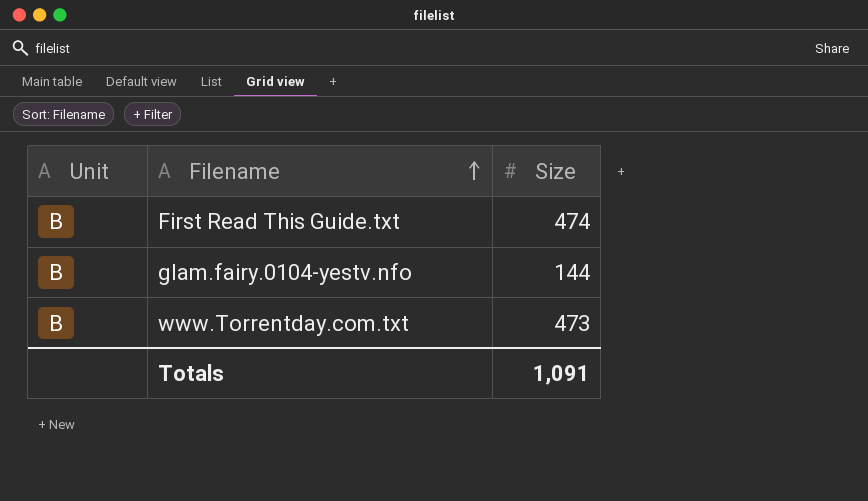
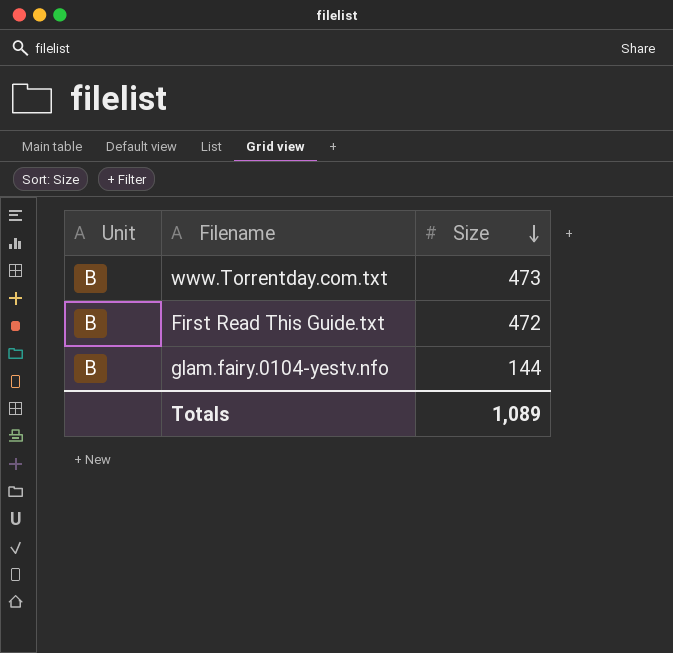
row order: Filename ascending -> Size descending
First Read This Guide.txt | Size: 474 -> 472
Totals | Size: 1,091 -> 1,089

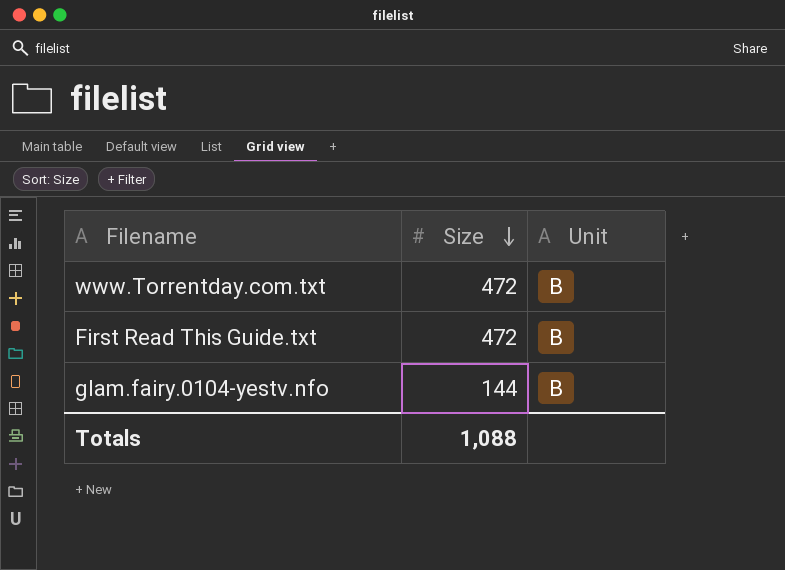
column Unit | position: 1 -> 3
www.Torrentday.com.txt | Size: 473 -> 472
Totals | Size: 1,089 -> 1,088

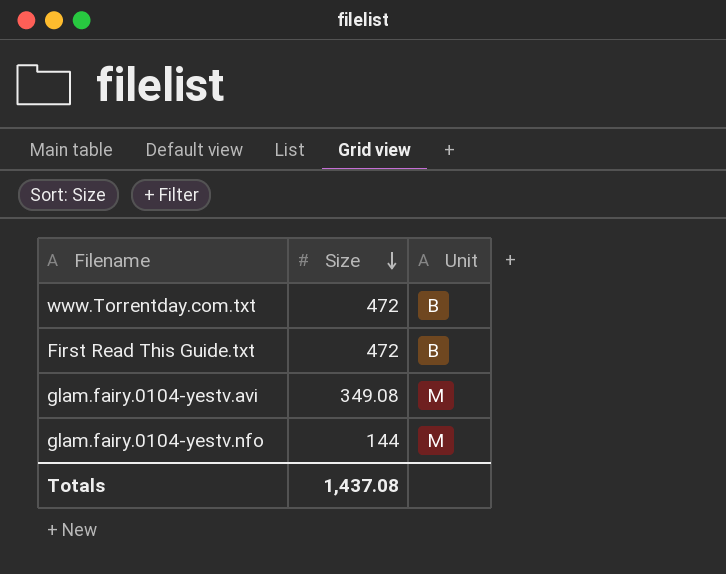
row glam.fairy.0104-yestv.avi: none -> 349.08 | M
glam.fairy.0104-yestv.nfo | Unit: B -> M
Totals | Size: 1,088 -> 1,437.08

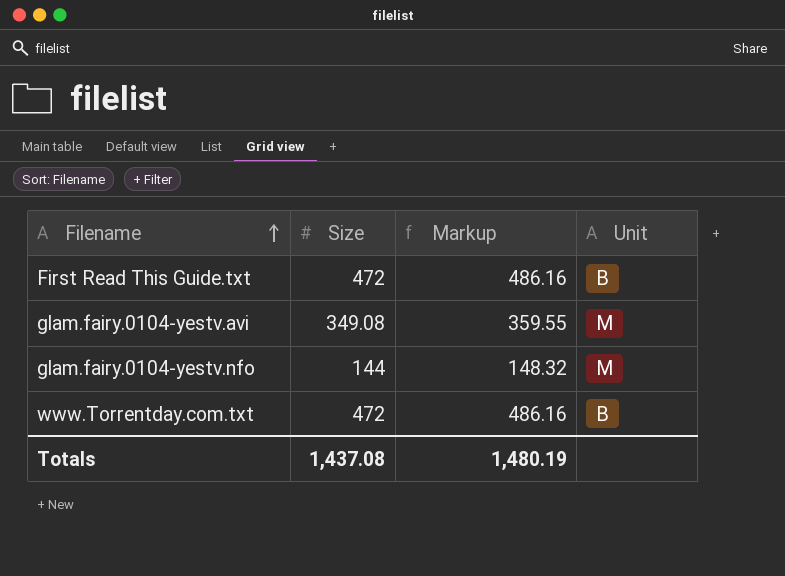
row order: Size descending -> Filename ascending
column Markup | formula: none -> [Size] * 1.03

